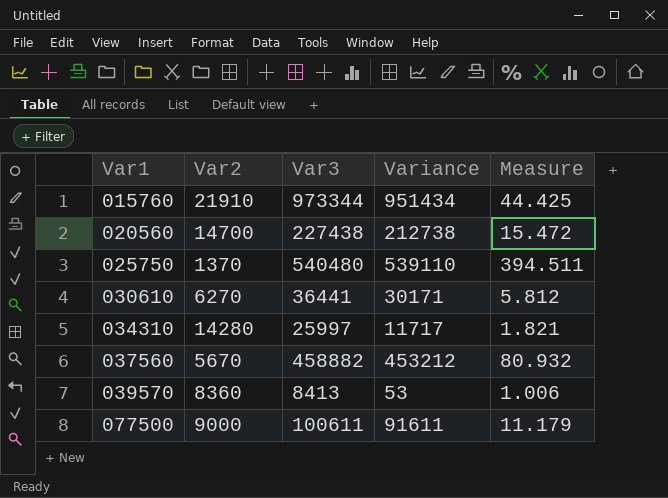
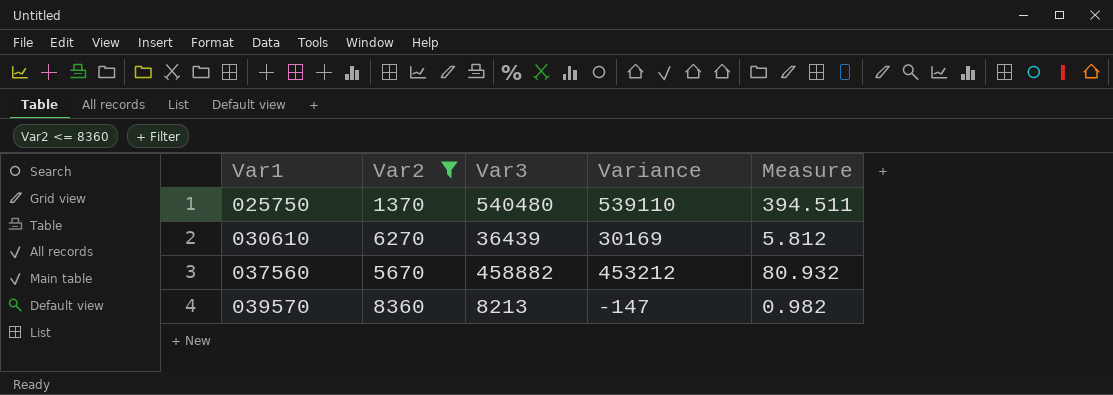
filter: none -> Var2 <= 8360
030610 | Var3: 36441 -> 36439
030610 | Variance: 30171 -> 30169
039570 | Var3: 8413 -> 8213
039570 | Variance: 53 -> -147
039570 | Measure: 1.006 -> 0.982

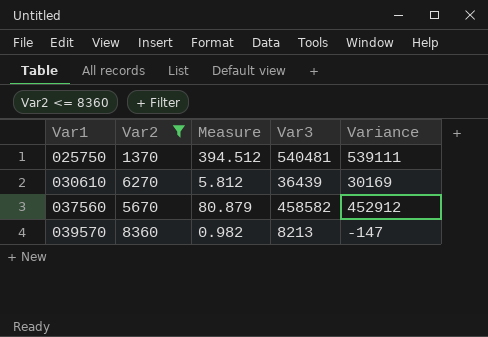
column Measure | position: 5 -> 3
025750 | Measure: 394.511 -> 394.512
025750 | Var3: 540480 -> 540481
025750 | Variance: 539110 -> 539111
037560 | Measure: 80.932 -> 80.879
037560 | Var3: 458882 -> 458582
037560 | Variance: 453212 -> 452912

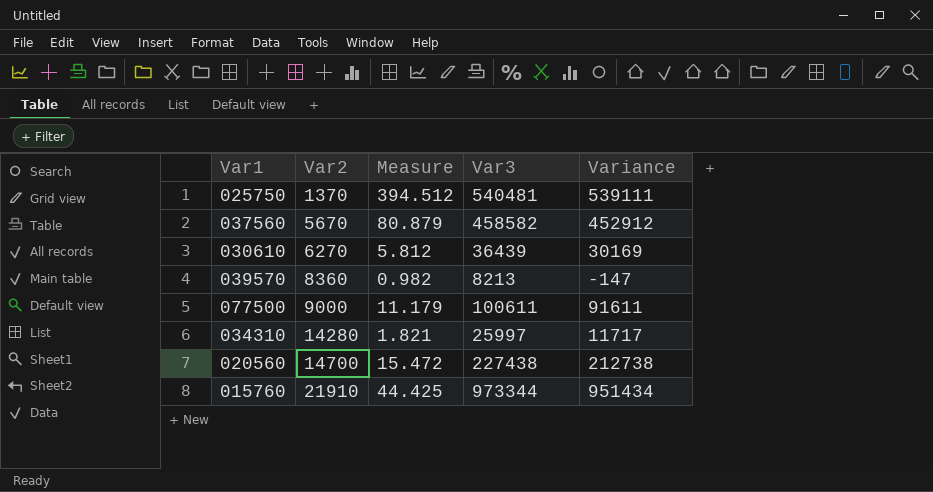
filter: Var2 <= 8360 -> none
row order: Var1 ascending -> Var2 ascending

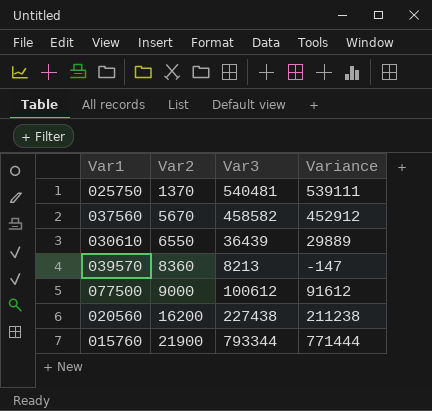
column Measure | formula: [Var3] / [Var2] -> none
row 034310: 14280 | 1.821 | 25997 | 11717 -> none
030610 | Var2: 6270 -> 6550
030610 | Variance: 30169 -> 29889
077500 | Var3: 100611 -> 100612
077500 | Variance: 91611 -> 91612
020560 | Var2: 14700 -> 16200
020560 | Variance: 212738 -> 211238
015760 | Var2: 21910 -> 21900
015760 | Var3: 973344 -> 793344
015760 | Variance: 951434 -> 771444

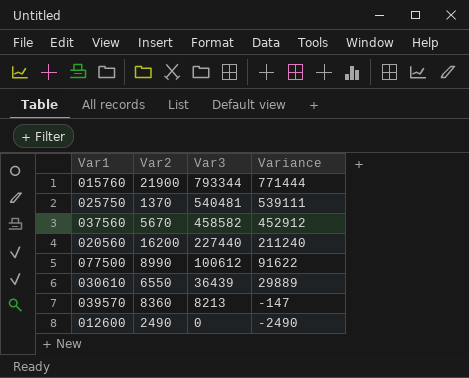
row order: Var2 ascending -> Var3 descending
020560 | Var3: 227438 -> 227440
020560 | Variance: 211238 -> 211240
077500 | Var2: 9000 -> 8990
077500 | Variance: 91612 -> 91622
row 012600: none -> 2490 | 0 | -2490

